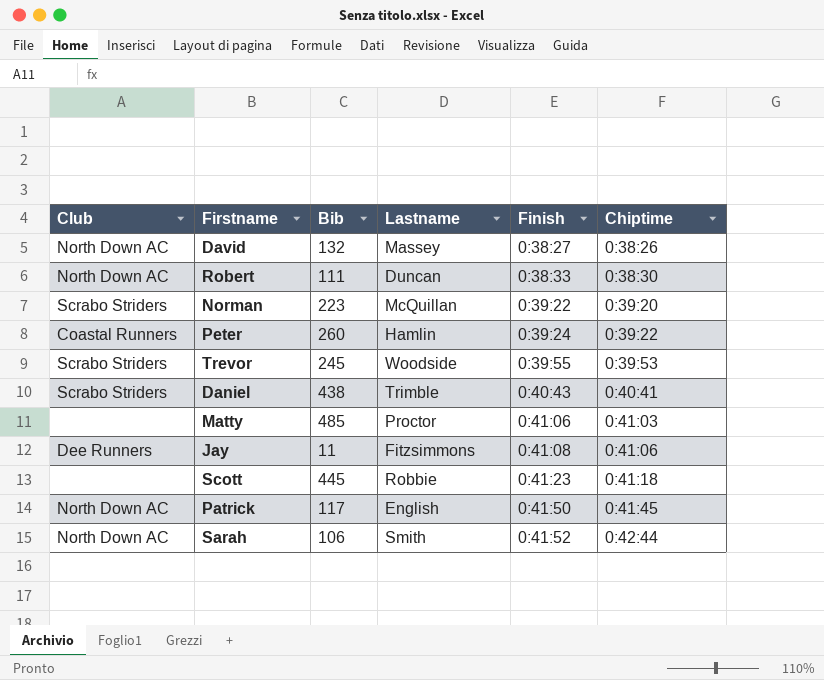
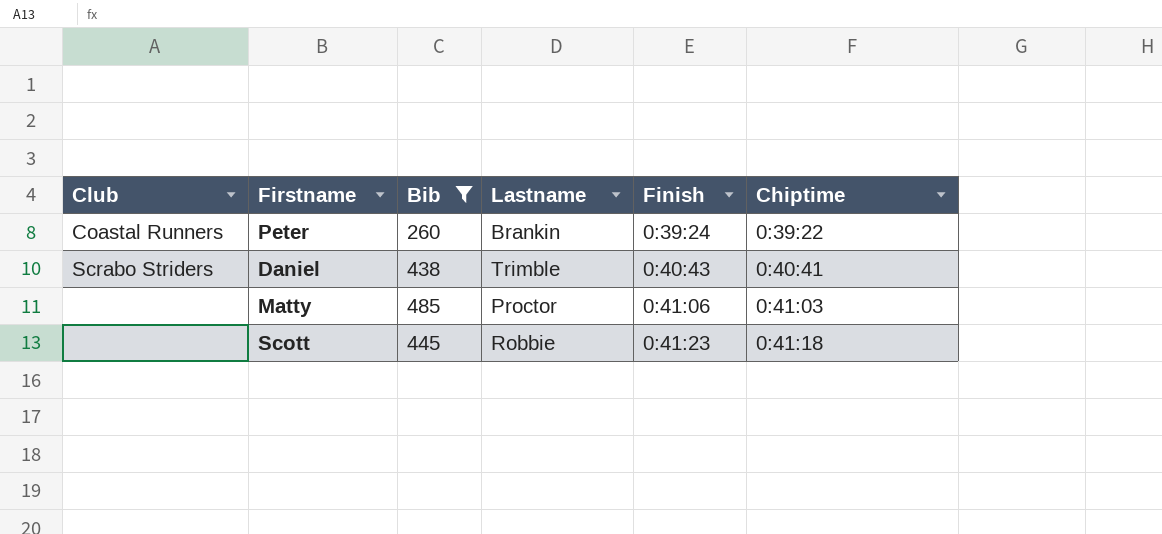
filter: none -> Bib >= 260
Peter | Lastname: Hamlin -> Brankin

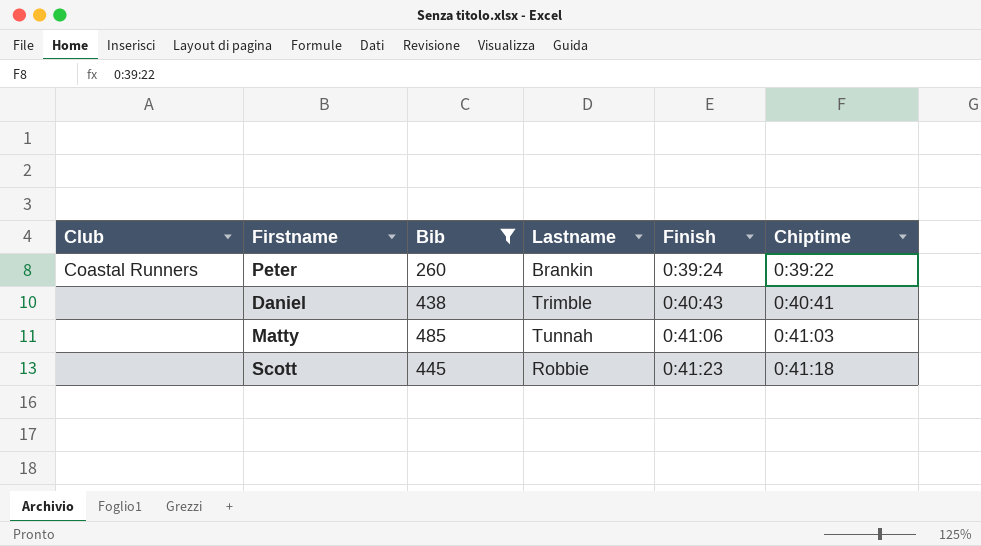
Daniel | Club: Scrabo Striders -> none
Matty | Lastname: Proctor -> Tunnah

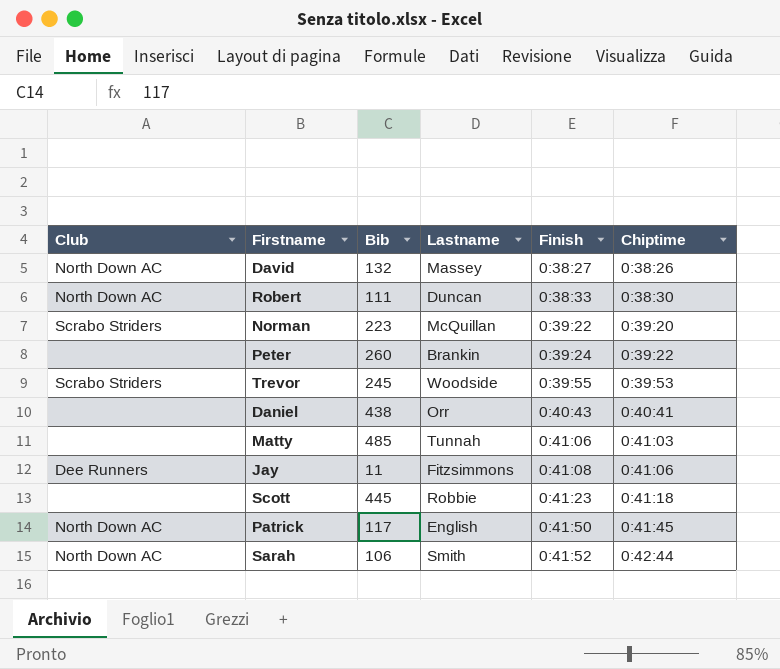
filter: Bib >= 260 -> none
Peter | Club: Coastal Runners -> none
Daniel | Lastname: Trimble -> Orr

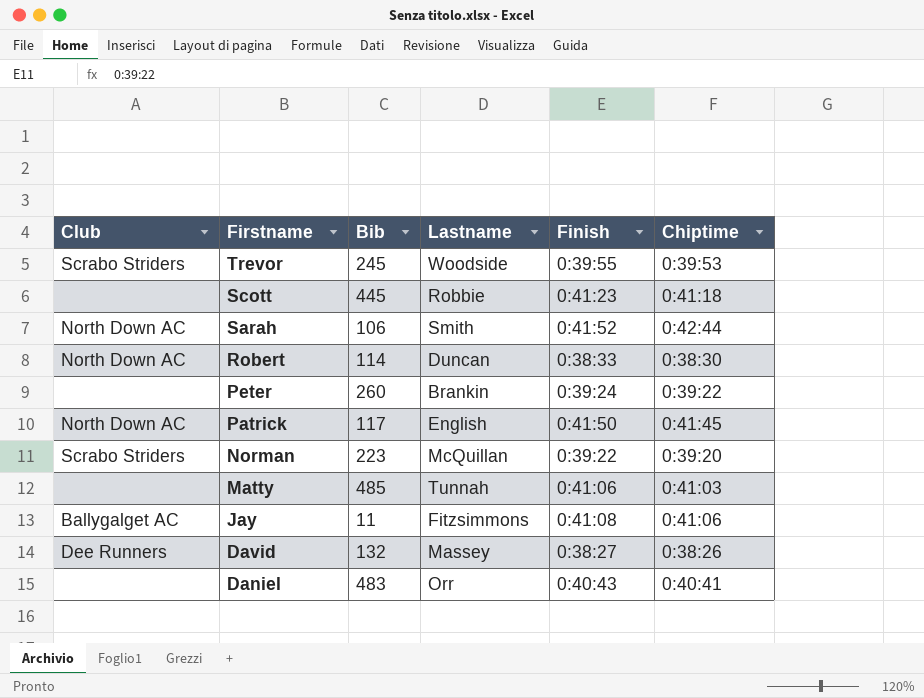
row order: Finish ascending -> Firstname descending
Robert | Bib: 111 -> 114
Jay | Club: Dee Runners -> Ballygalget AC
David | Club: North Down AC -> Dee Runners
Daniel | Bib: 438 -> 483

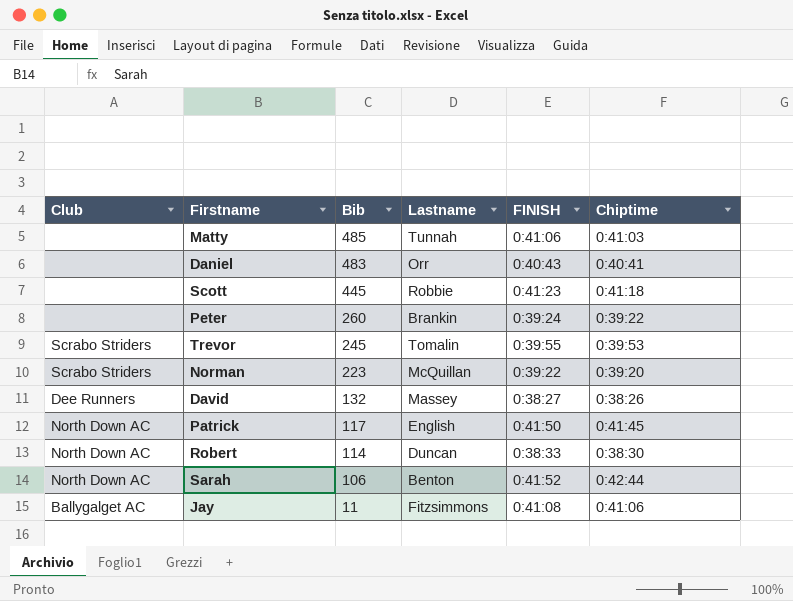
row order: Firstname descending -> Bib descending
column name: Finish -> FINISH
Trevor | Lastname: Woodside -> Tomalin
Sarah | Lastname: Smith -> Benton

